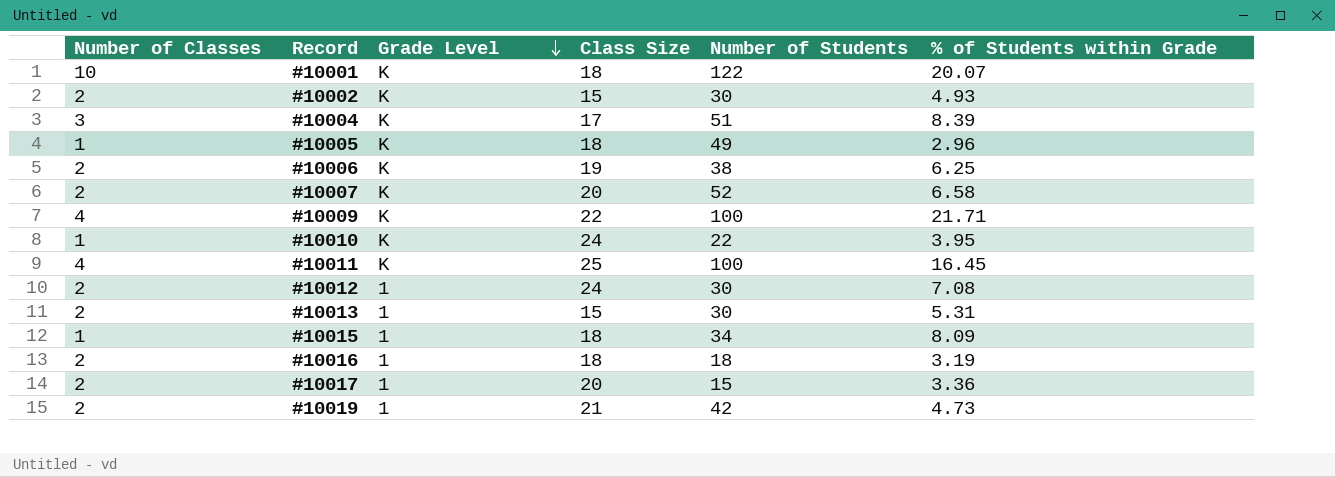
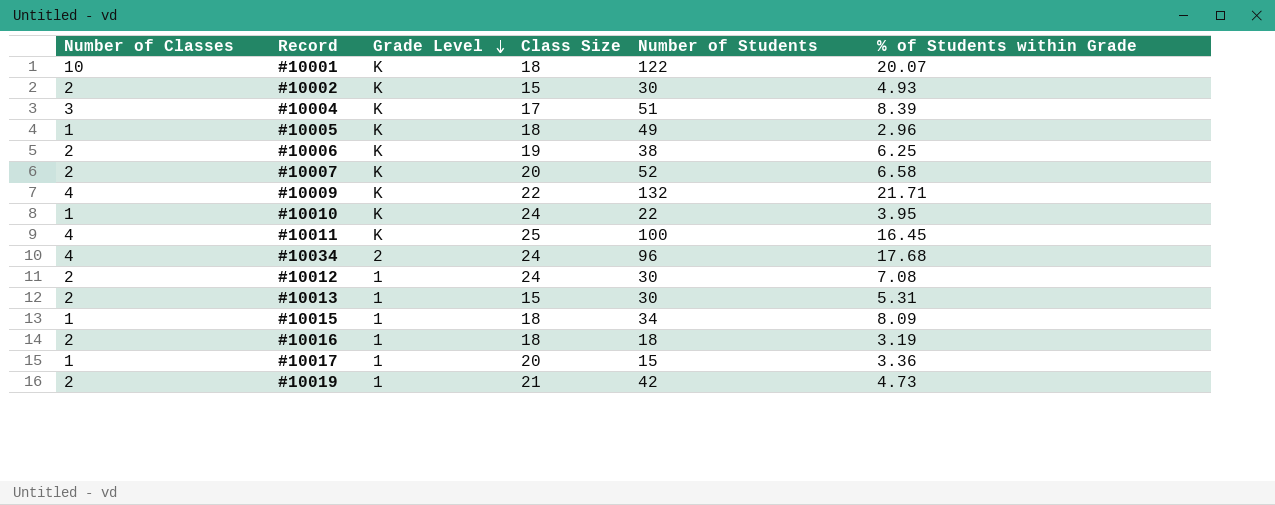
#10009 | Number of Students: 100 -> 132
row #10034: none -> 4 | 2 | 24 | 96 | 17.68
#10017 | Number of Classes: 2 -> 1

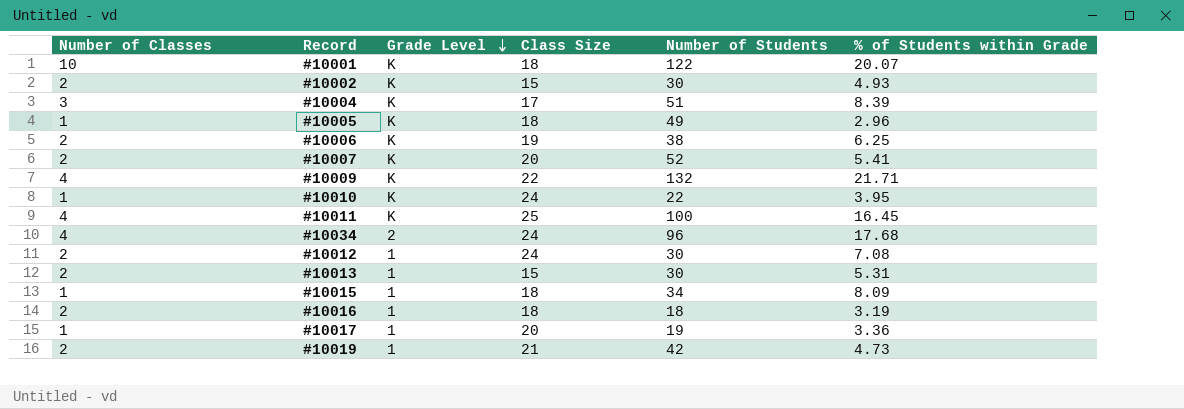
#10007 | % of Students within Grade: 6.58 -> 5.41
#10017 | Number of Students: 15 -> 19

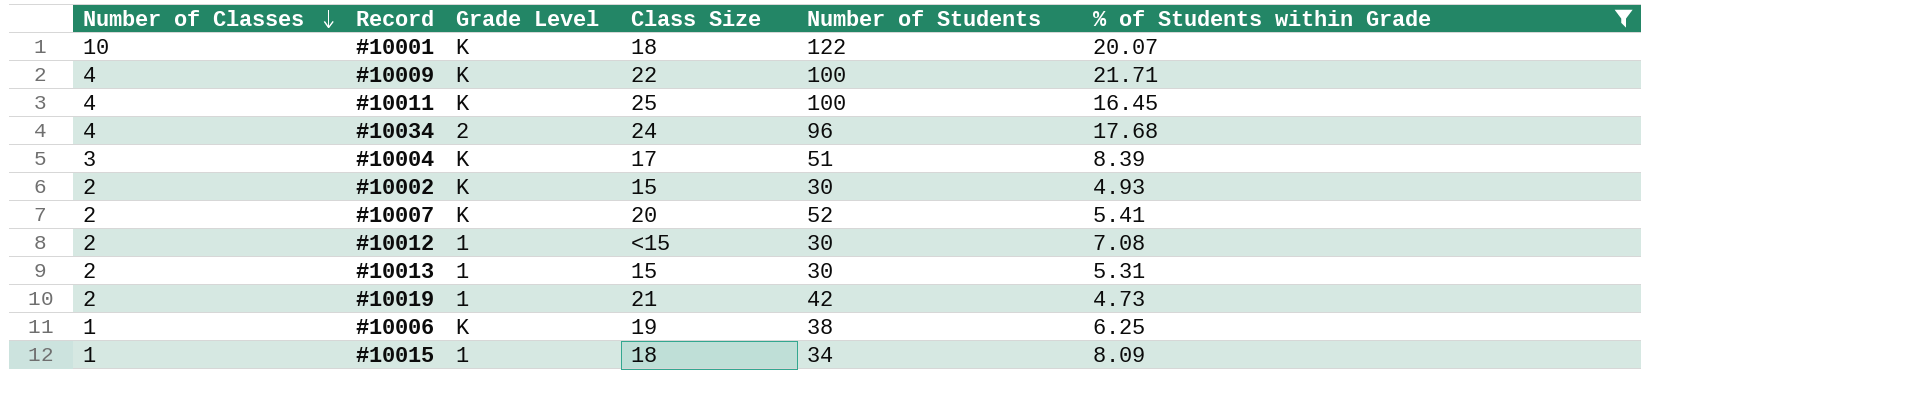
filter: none -> % of Students within Grade >= 4.73
row order: Grade Level descending -> Number of Classes descending
#10009 | Number of Students: 132 -> 100
#10012 | Class Size: 24 -> <15
#10006 | Number of Classes: 2 -> 1

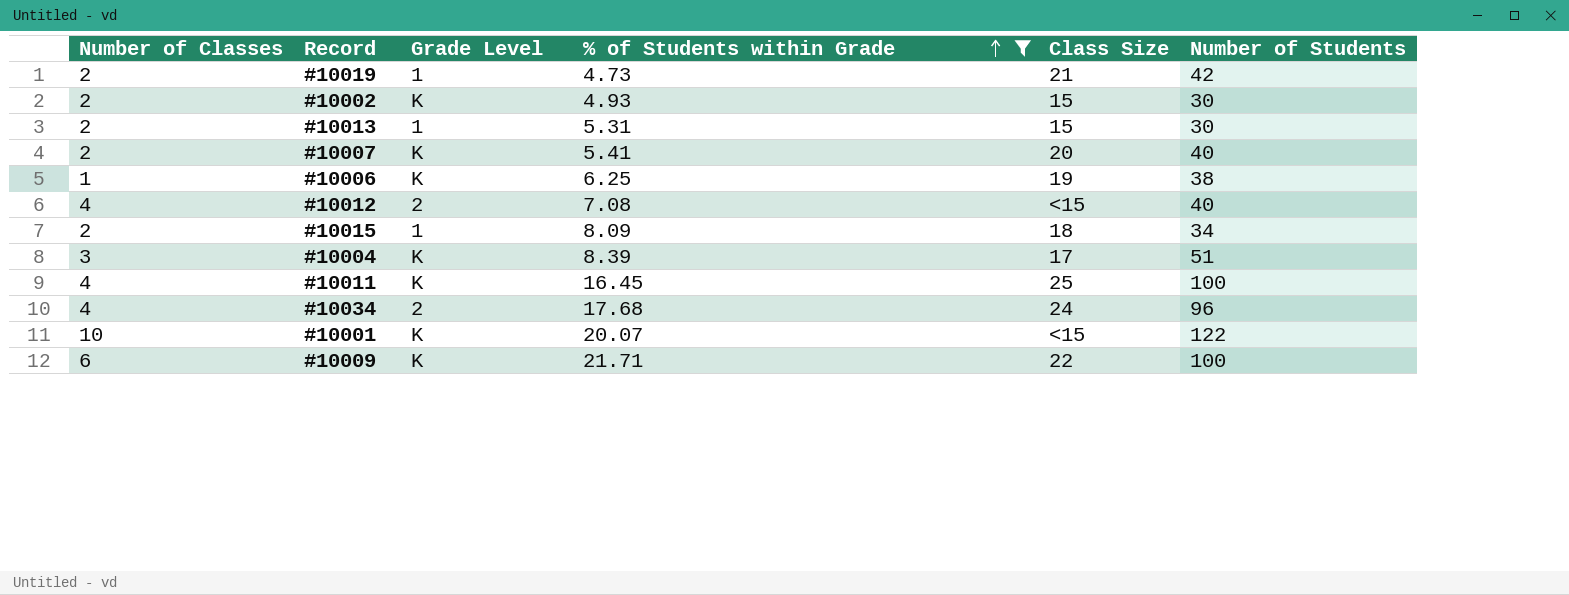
row order: Number of Classes descending -> % of Students within Grade ascending
column % of Students within Grade | position: 6 -> 4
#10007 | Number of Students: 52 -> 40
#10012 | Number of Classes: 2 -> 4
#10012 | Grade Level: 1 -> 2
#10012 | Number of Students: 30 -> 40
#10015 | Number of Classes: 1 -> 2
#10001 | Class Size: 18 -> <15
#10009 | Number of Classes: 4 -> 6

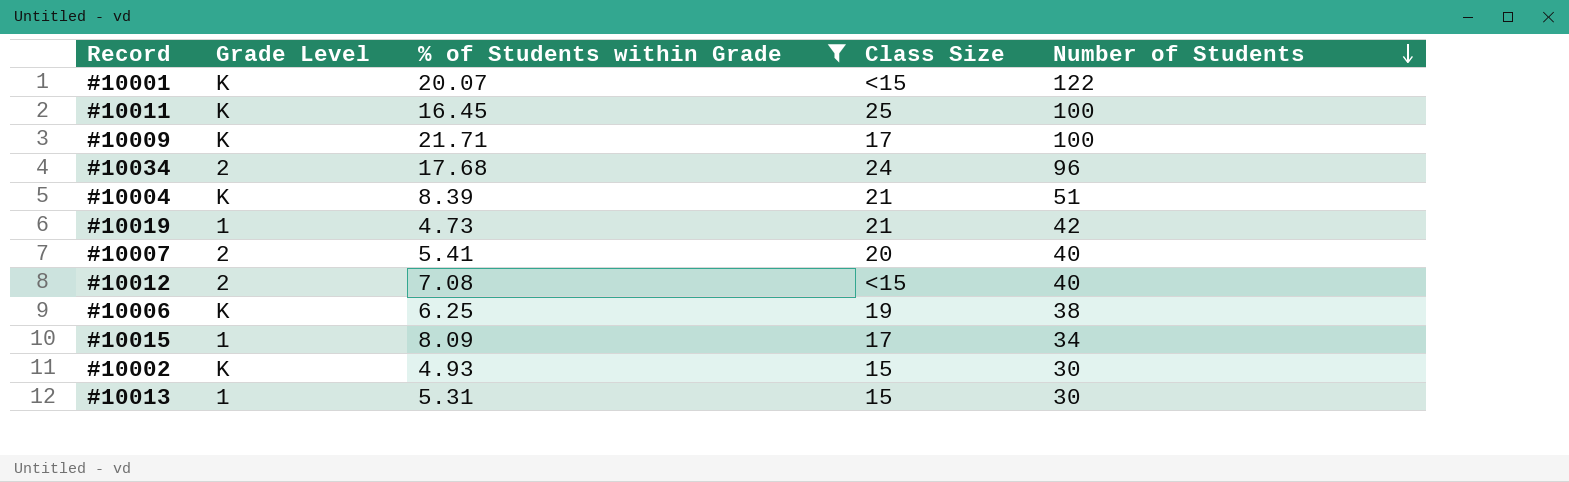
row order: % of Students within Grade ascending -> Number of Students descending
column Number of Classes | position: 1 -> none
#10009 | Class Size: 22 -> 17
#10004 | Class Size: 17 -> 21
#10007 | Grade Level: K -> 2
#10015 | Class Size: 18 -> 17

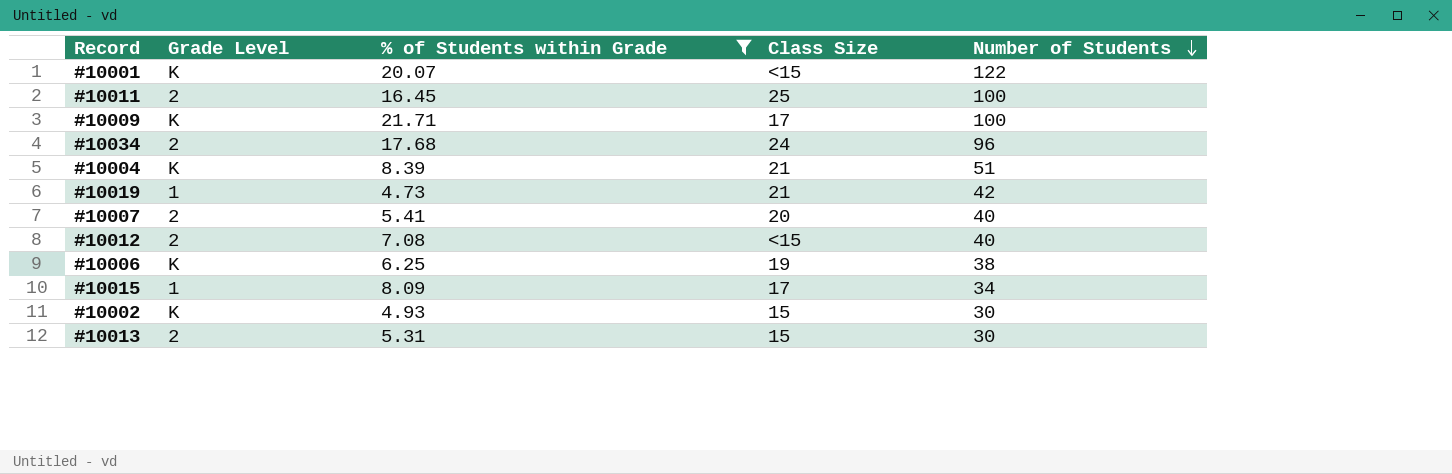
#10011 | Grade Level: K -> 2
#10013 | Grade Level: 1 -> 2

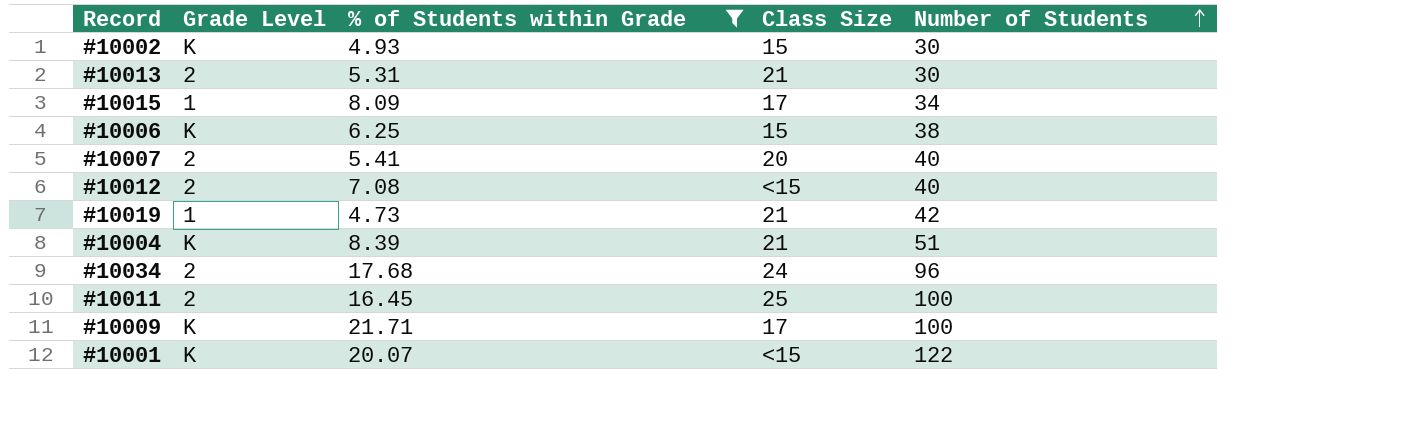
row order: Number of Students descending -> Number of Students ascending
#10013 | Class Size: 15 -> 21
#10006 | Class Size: 19 -> 15

